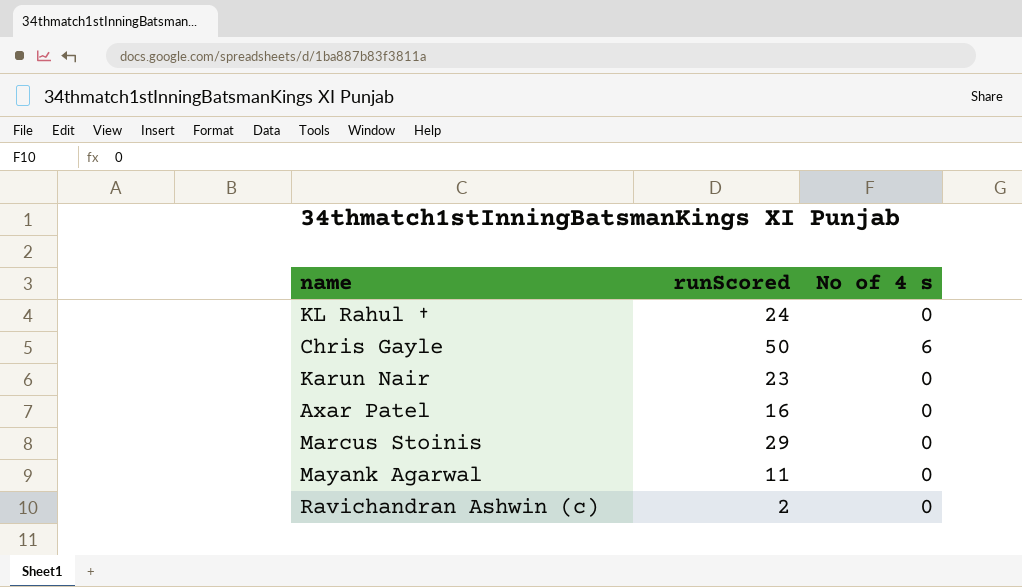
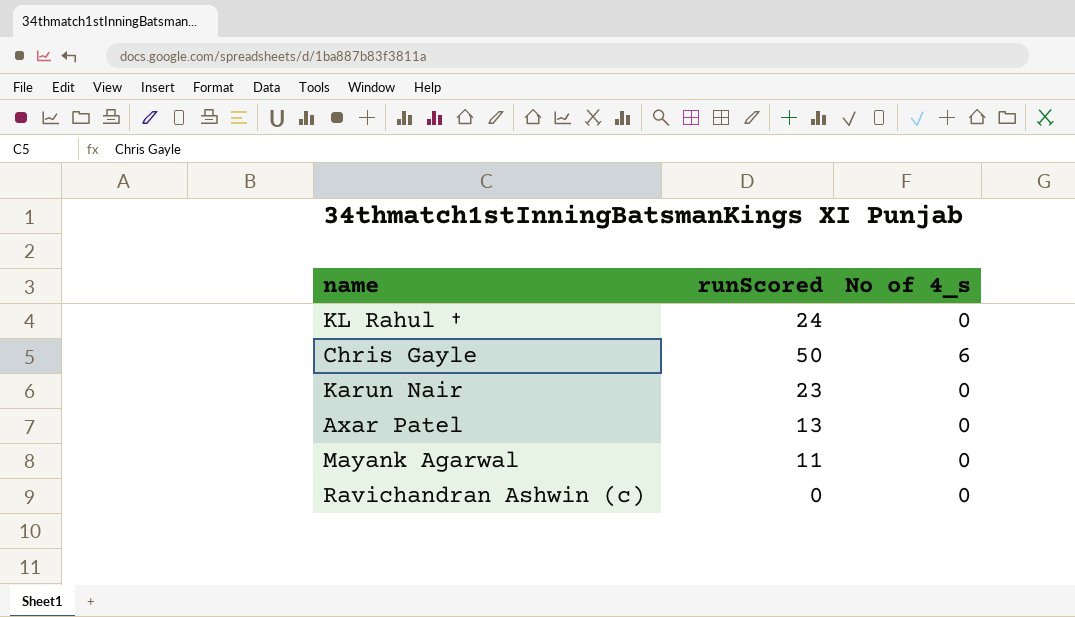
column name: No of 4 s -> No of 4_s
row Marcus Stoinis: 29 | 0 -> none
Axar Patel | runScored: 16 -> 13
Ravichandran Ashwin (c) | runScored: 2 -> 0

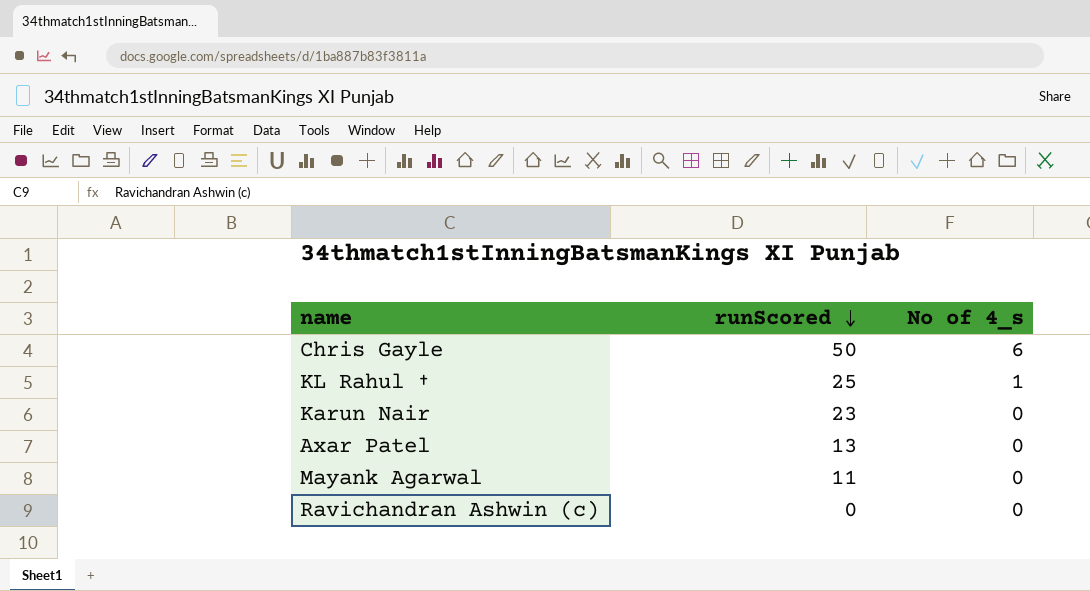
row order: none -> runScored descending
KL Rahul † | runScored: 24 -> 25
KL Rahul † | No of 4_s: 0 -> 1

